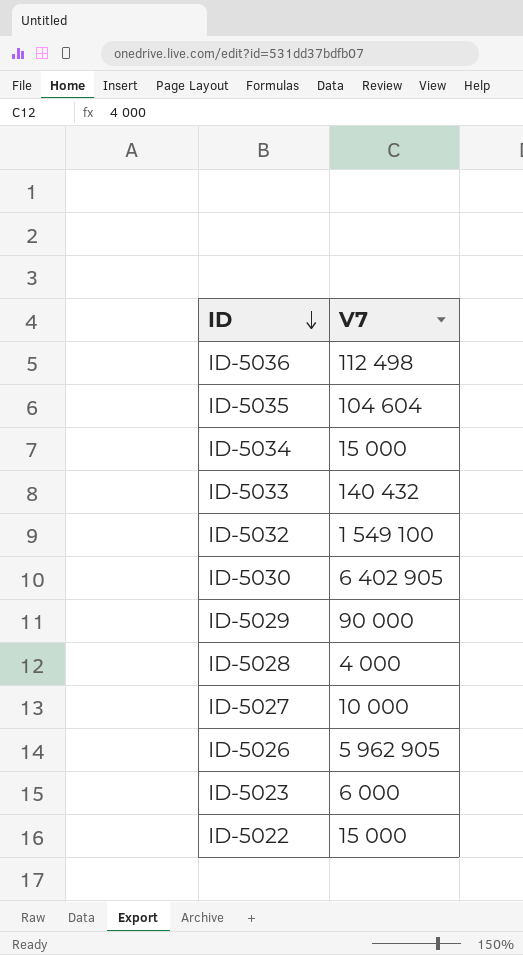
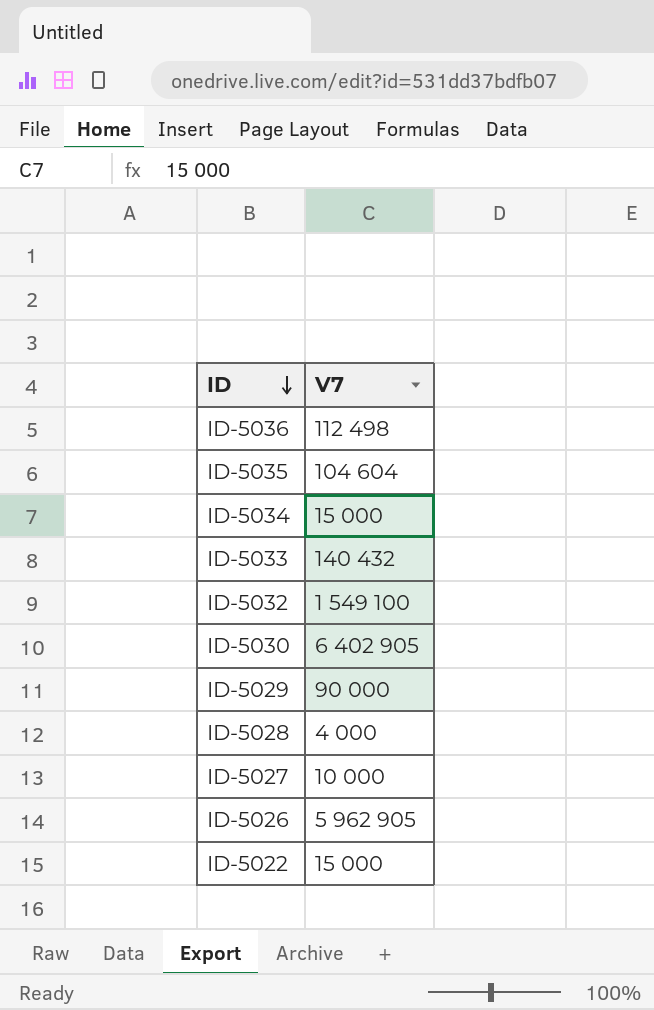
row ID-5023: 6 000 -> none

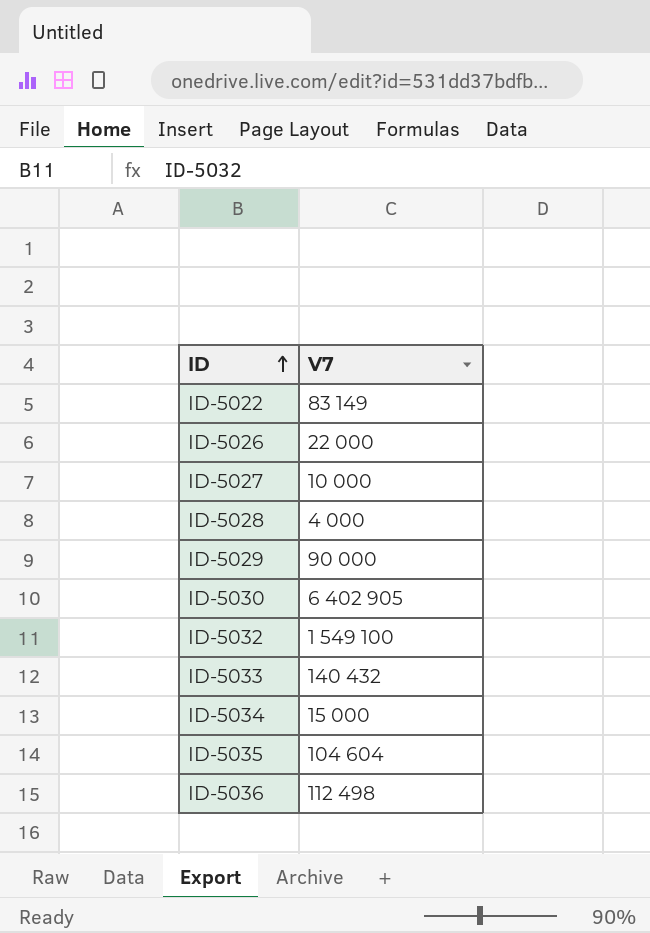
row order: ID descending -> ID ascending
ID-5022 | V7: 15 000 -> 83 149
ID-5026 | V7: 5 962 905 -> 22 000

